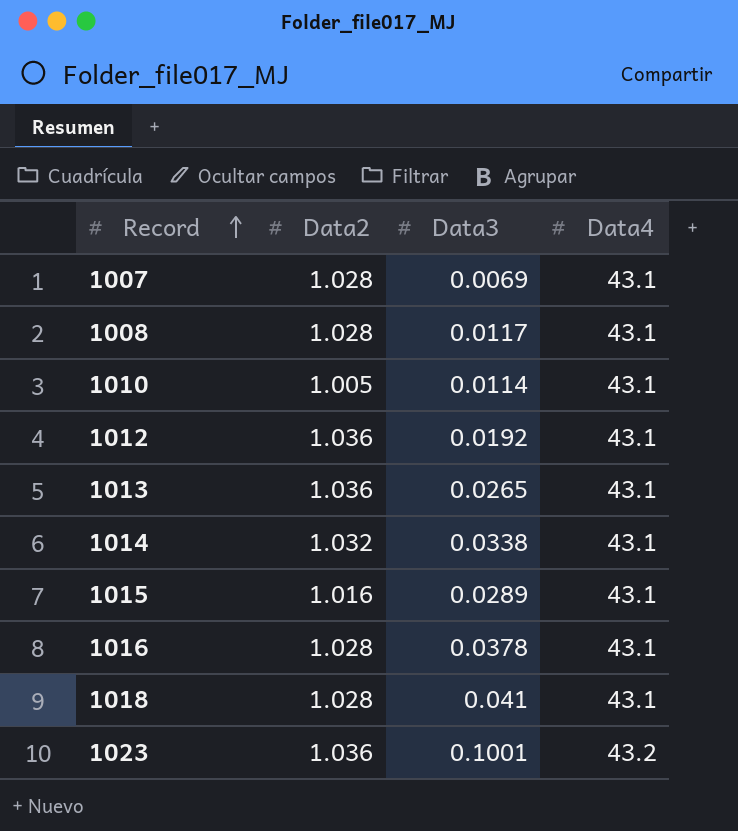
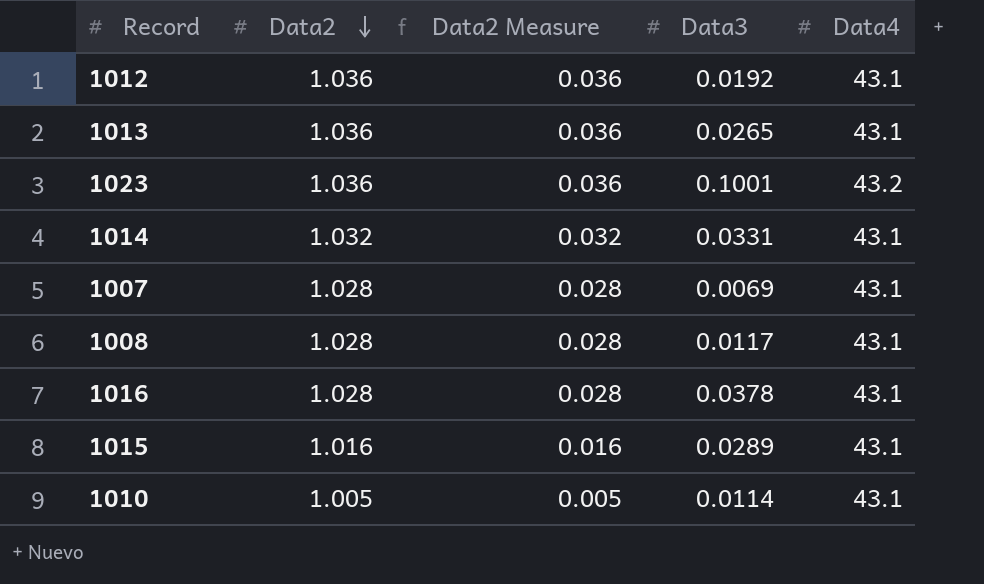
row order: Record ascending -> Data2 descending
column Data2 Measure | formula: none -> [Data2] - 1
row 1018: 1.028 | 0.041 | 43.1 -> none
1014 | Data3: 0.0338 -> 0.0331

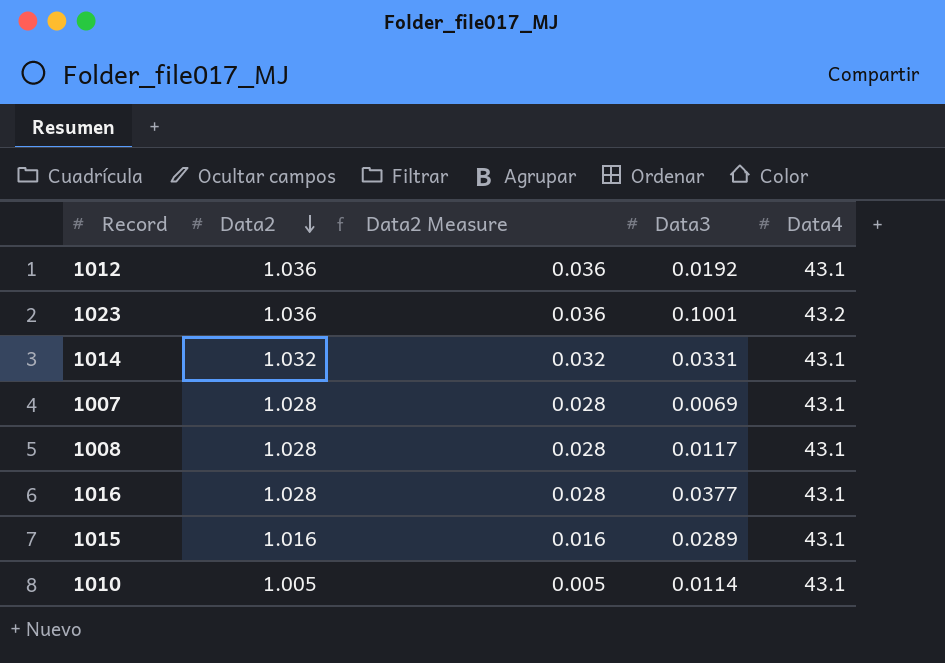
row 1013: 1.036 | 0.036 | 0.0265 | 43.1 -> none
1016 | Data3: 0.0378 -> 0.0377

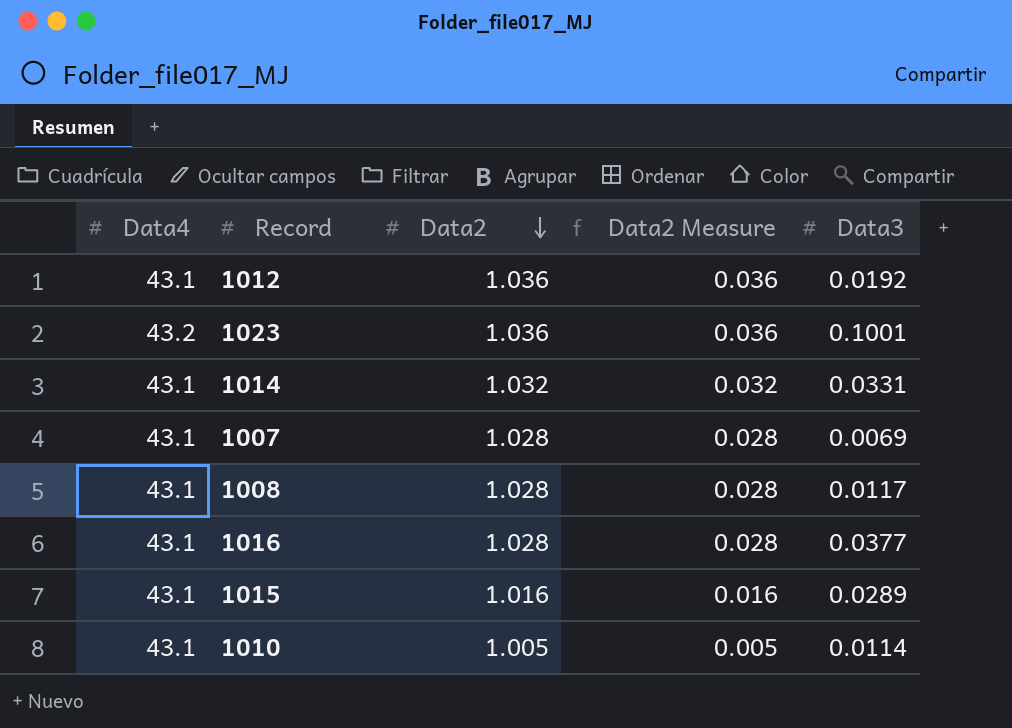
column Data4 | position: 5 -> 1

